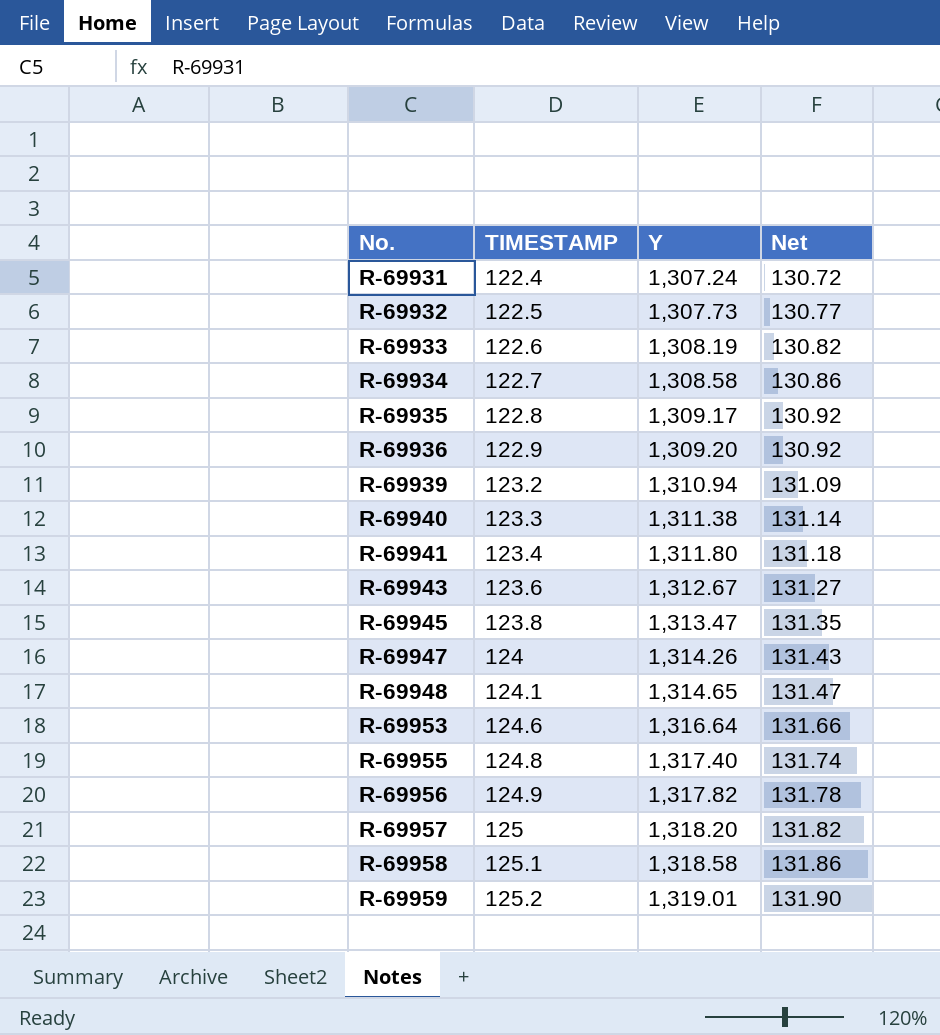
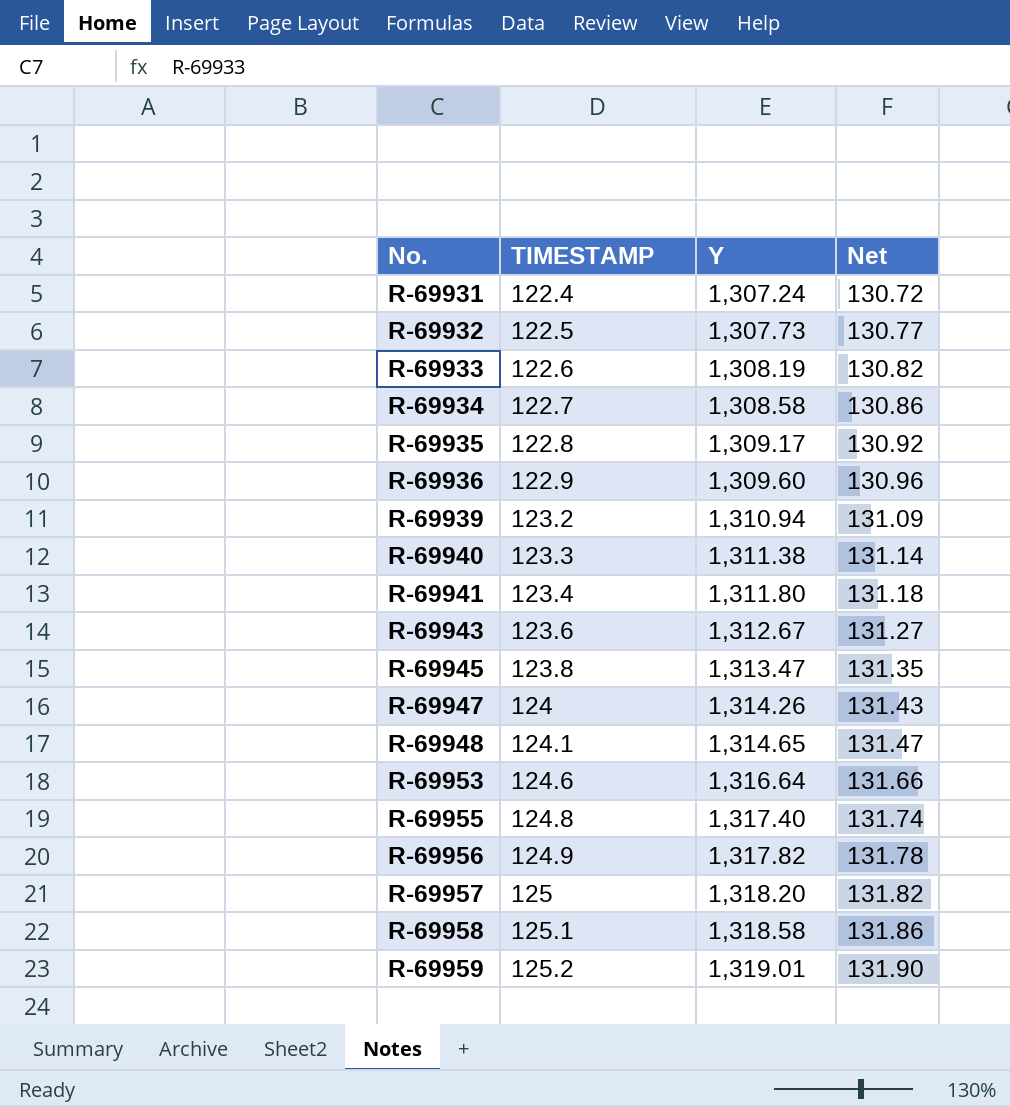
R-69936 | Y: 1,309.20 -> 1,309.60
R-69936 | Net: 130.92 -> 130.96

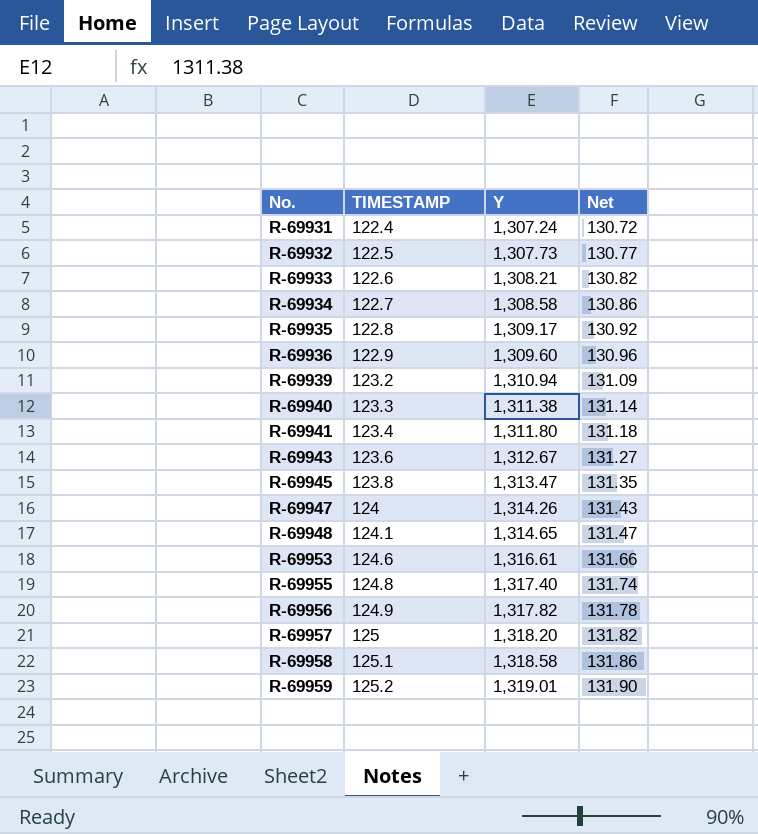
R-69933 | Y: 1,308.19 -> 1,308.21
R-69953 | Y: 1,316.64 -> 1,316.61

